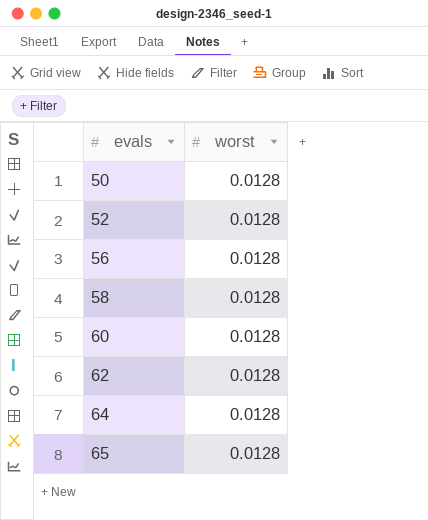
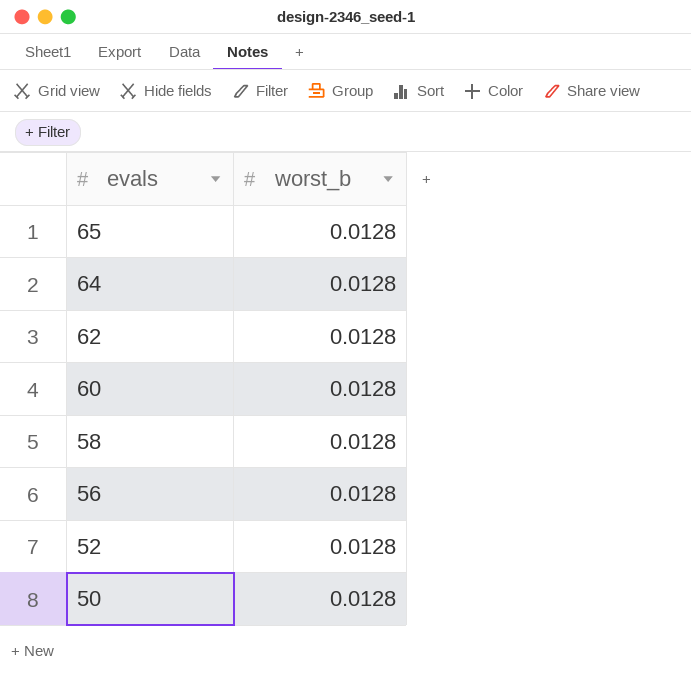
row order: evals ascending -> evals descending
column name: worst -> worst_b

